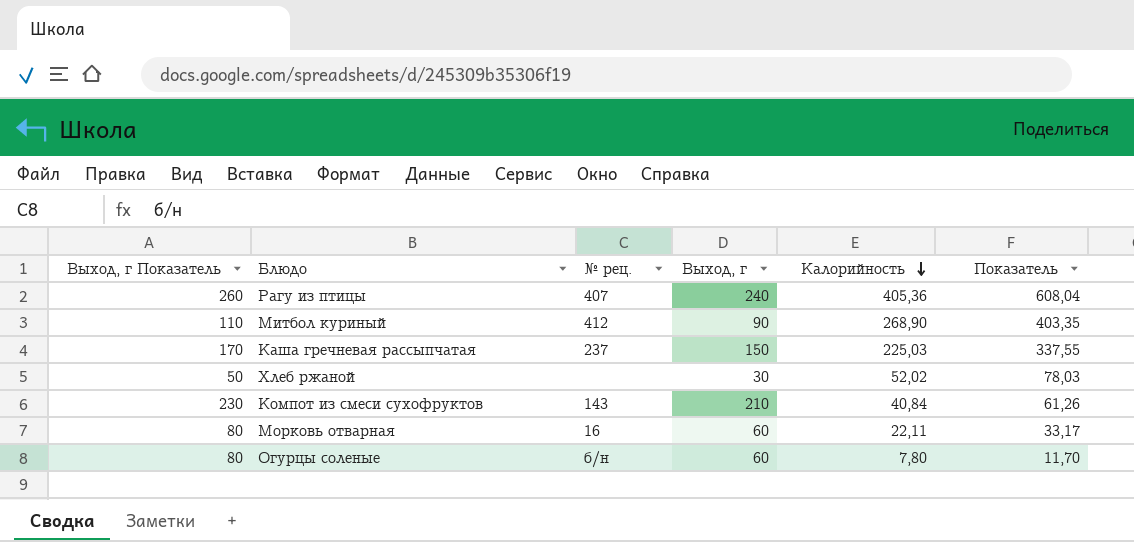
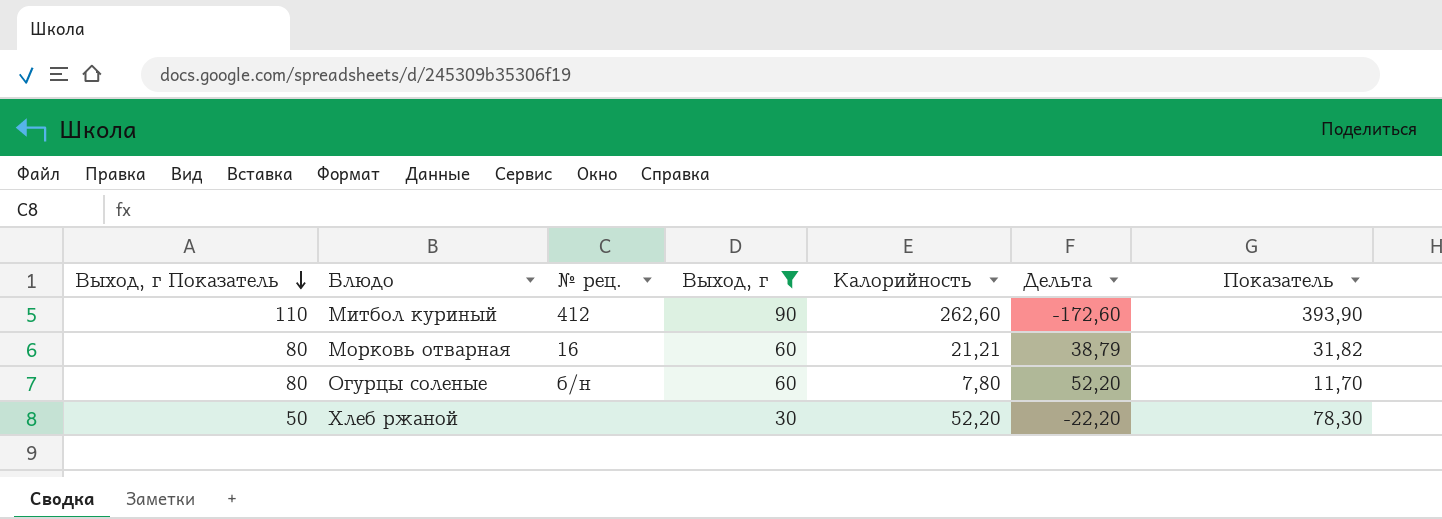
filter: none -> Выход, г <= 90
row order: Калорийность descending -> Выход, г Показатель descending
column Дельта | formula: none -> [Выход, г] - [Калорийность]
Митбол куриный | Калорийность: 268,90 -> 262,60
Митбол куриный | Показатель: 403,35 -> 393,90
Морковь отварная | Калорийность: 22,11 -> 21,21
Морковь отварная | Показатель: 33,17 -> 31,82
Хлеб ржаной | Калорийность: 52,02 -> 52,20
Хлеб ржаной | Показатель: 78,03 -> 78,30

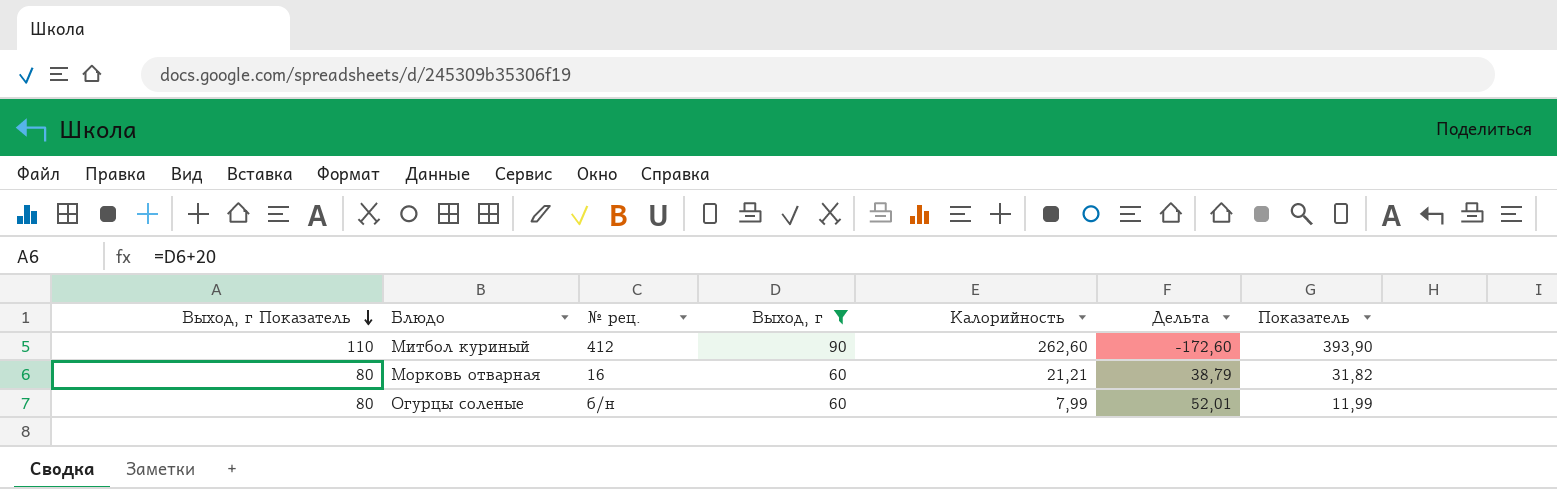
row Хлеб ржаной: 50 | none | 30 | 52,20 | -22,20 | 78,30 -> none
Огурцы соленые | Калорийность: 7,80 -> 7,99
Огурцы соленые | Дельта: 52,20 -> 52,01
Огурцы соленые | Показатель: 11,70 -> 11,99

